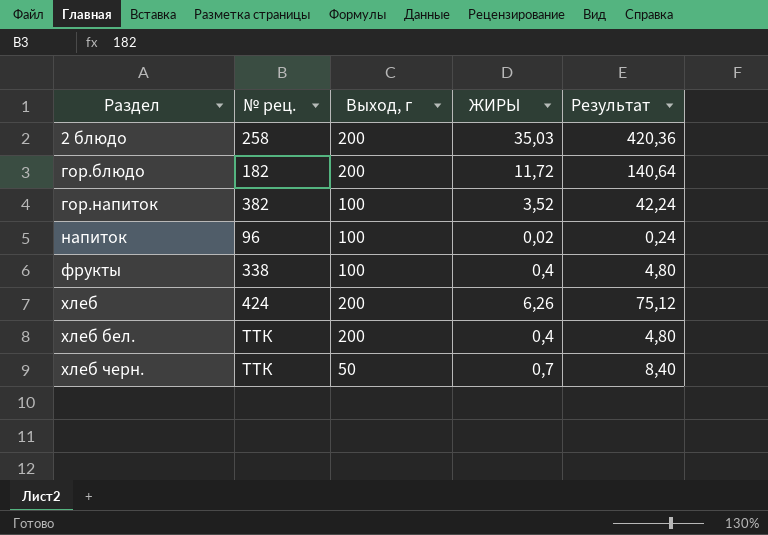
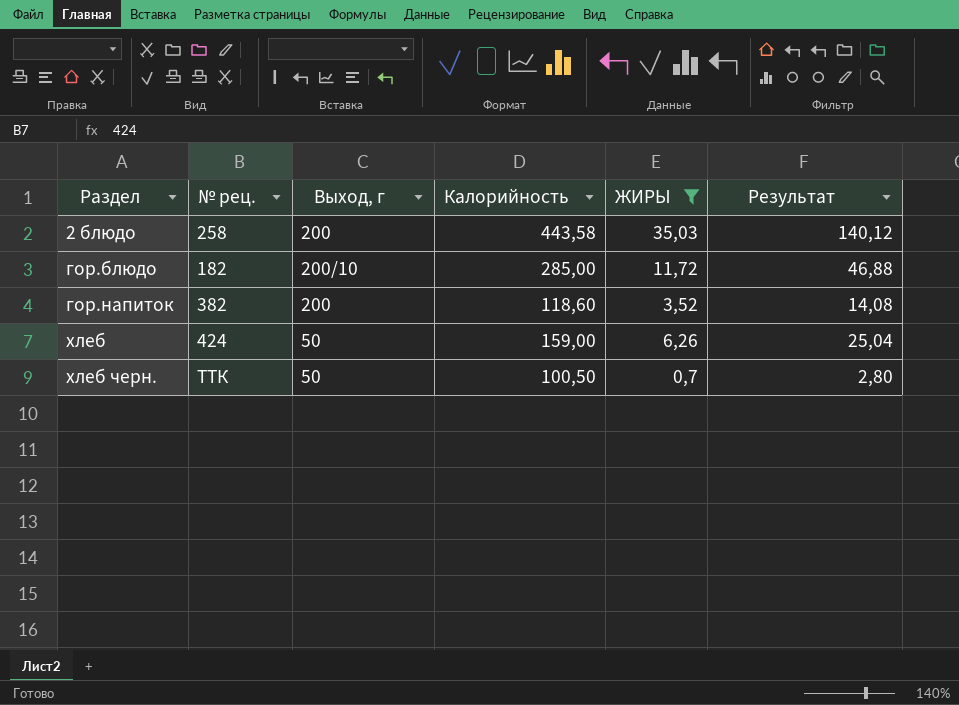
filter: none -> ЖИРЫ >= 0,7
column Калорийность | position: none -> 4
column Результат | formula: [ЖИРЫ] * 12 -> [ЖИРЫ] * 4
гор.блюдо | Выход, г: 200 -> 200/10
гор.напиток | Выход, г: 100 -> 200
хлеб | Выход, г: 200 -> 50

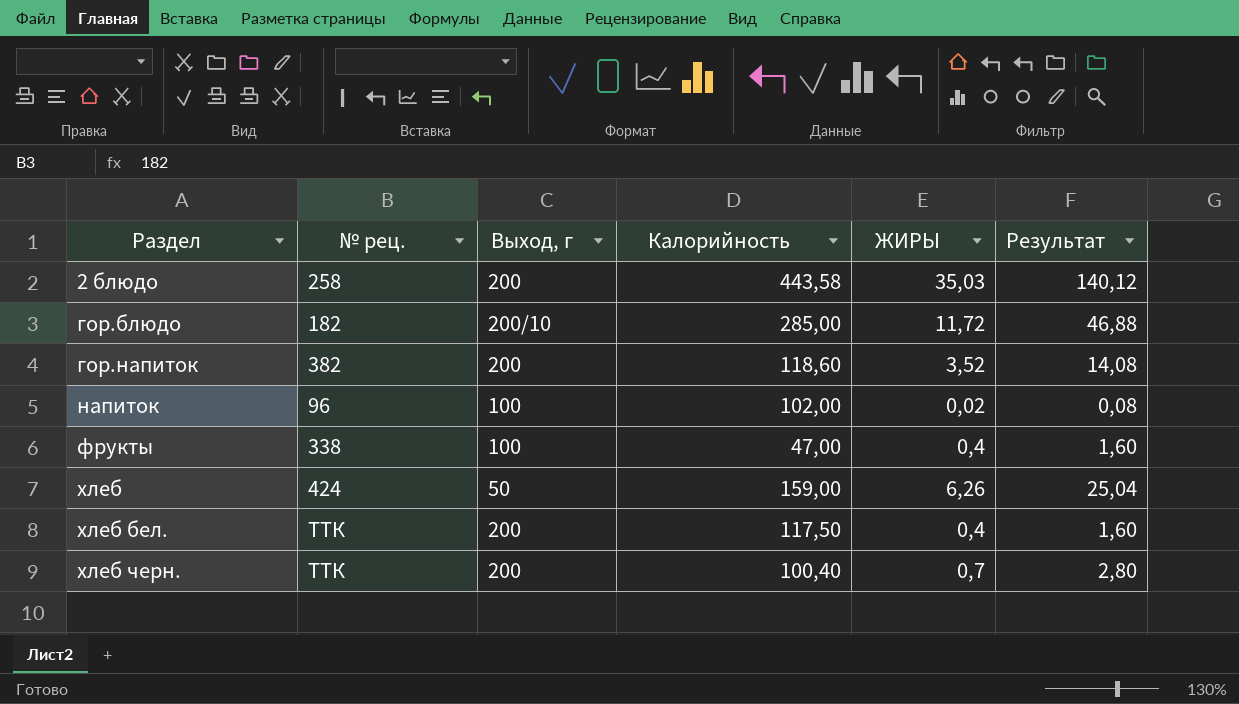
filter: ЖИРЫ >= 0,7 -> none
хлеб черн. | Выход, г: 50 -> 200
хлеб черн. | Калорийность: 100,50 -> 100,40

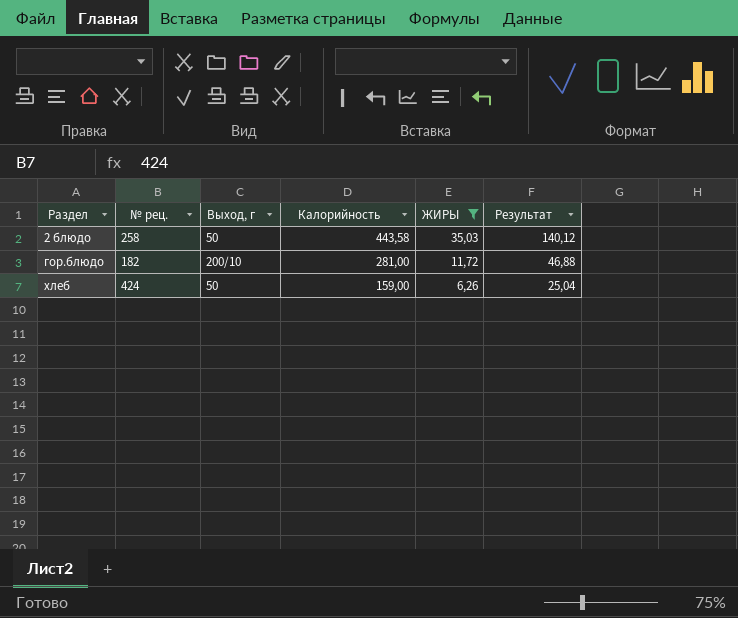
filter: none -> ЖИРЫ >= 6,26
2 блюдо | Выход, г: 200 -> 50
гор.блюдо | Калорийность: 285,00 -> 281,00

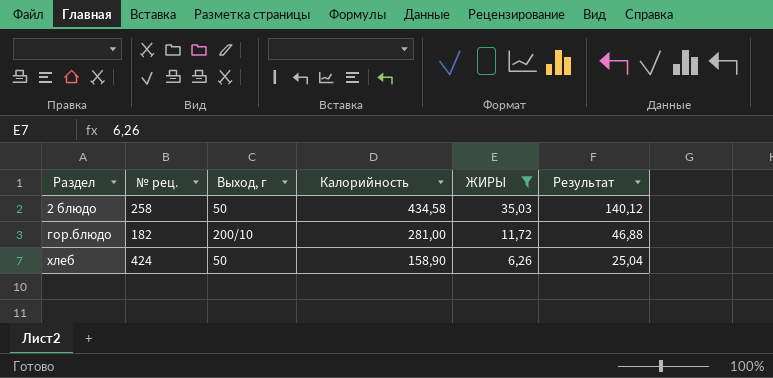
2 блюдо | Калорийность: 443,58 -> 434,58
хлеб | Калорийность: 159,00 -> 158,90

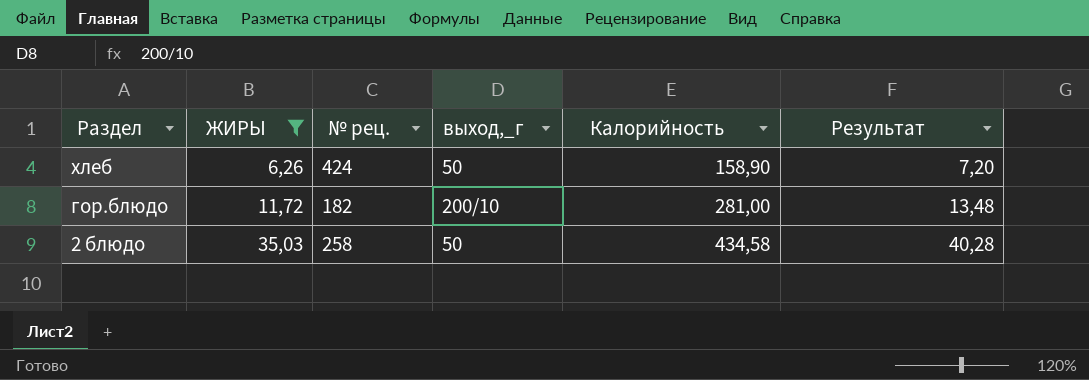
row order: Раздел ascending -> Раздел descending
column ЖИРЫ | position: 5 -> 2
column name: Выход, г -> выход,_г
column Результат | formula: [ЖИРЫ] * 4 -> [ЖИРЫ] * 1,15

